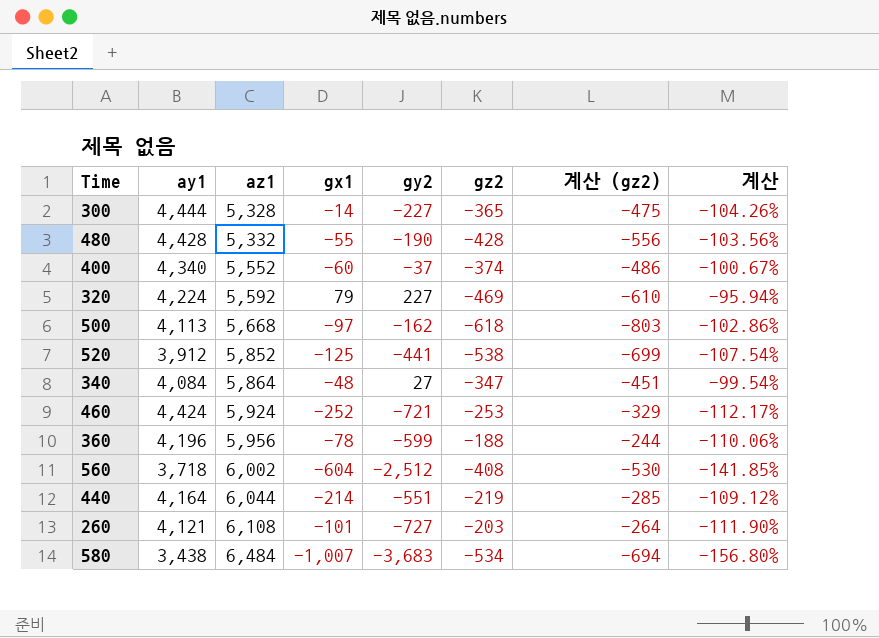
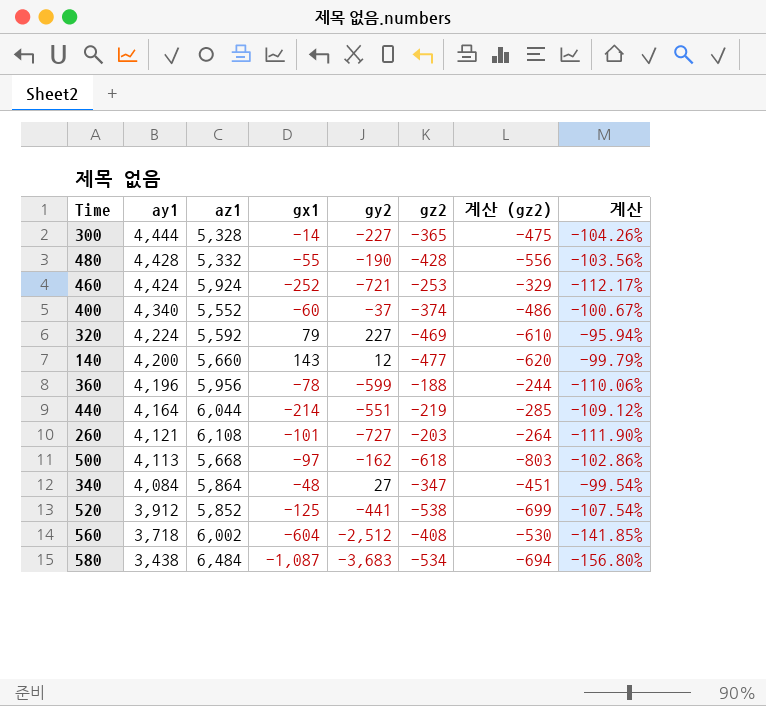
row order: az1 ascending -> ay1 descending
row 140: none -> 4,200 | 5,660 | 143 | 12 | -477 | -620 | -99.79%
580 | gx1: -1,007 -> -1,087

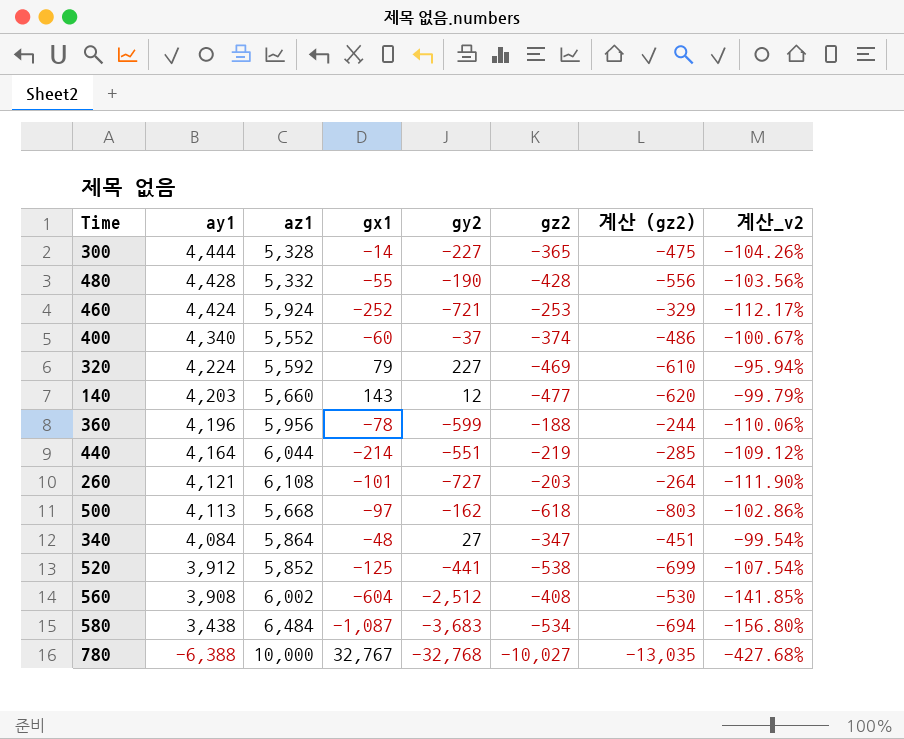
column name: 계산 -> 계산_v2
140 | ay1: 4,200 -> 4,203
560 | ay1: 3,718 -> 3,908
row 780: none -> -6,388 | 10,000 | 32,767 | -32,768 | -10,027 | -13,035 | -427.68%

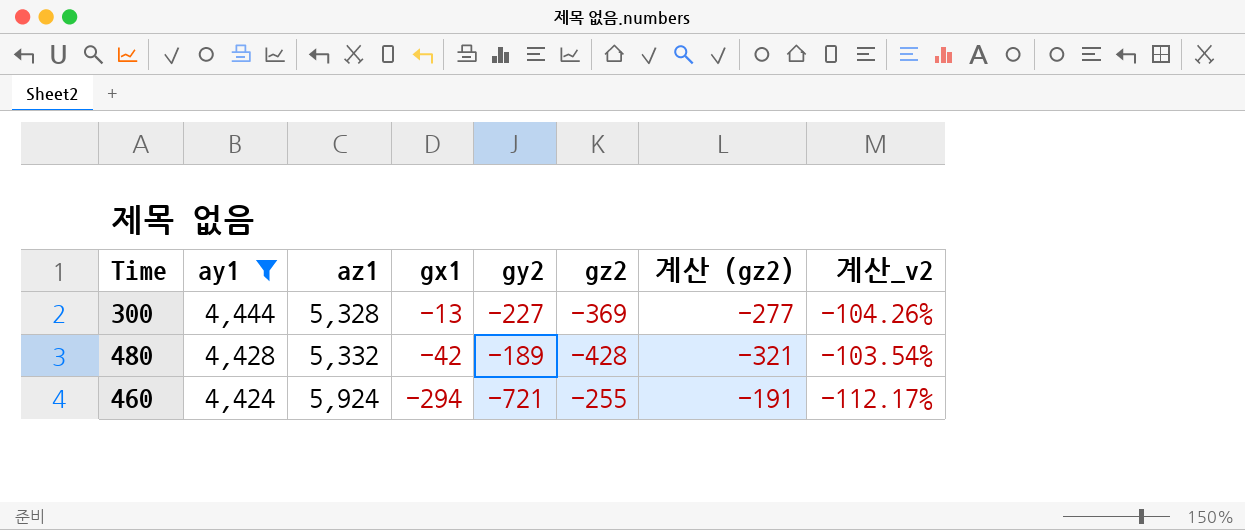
filter: none -> ay1 >= 4,424
column 계산 (gz2) | formula: [gz2] * 1.3 -> [gz2] * 0.75
300 | gx1: -14 -> -13
300 | gz2: -365 -> -369
480 | gx1: -55 -> -42
480 | gy2: -190 -> -189
480 | 계산_v2: -103.56% -> -103.54%
460 | gx1: -252 -> -294
460 | gz2: -253 -> -255

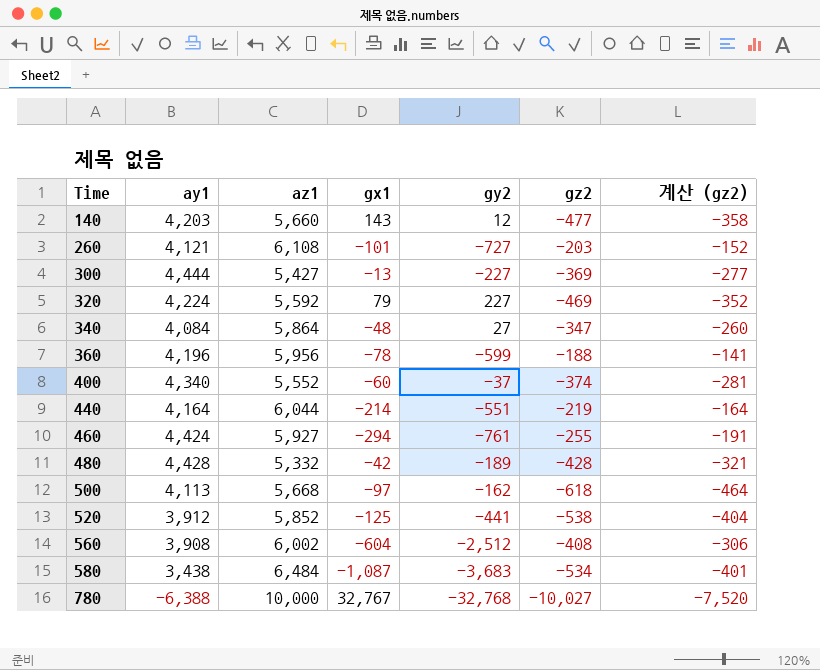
filter: ay1 >= 4,424 -> none
row order: ay1 descending -> Time ascending
column 계산_v2 | formula: ([gy2] - [az1]) / [az1] -> none
300 | az1: 5,328 -> 5,427
460 | az1: 5,924 -> 5,927
460 | gy2: -721 -> -761

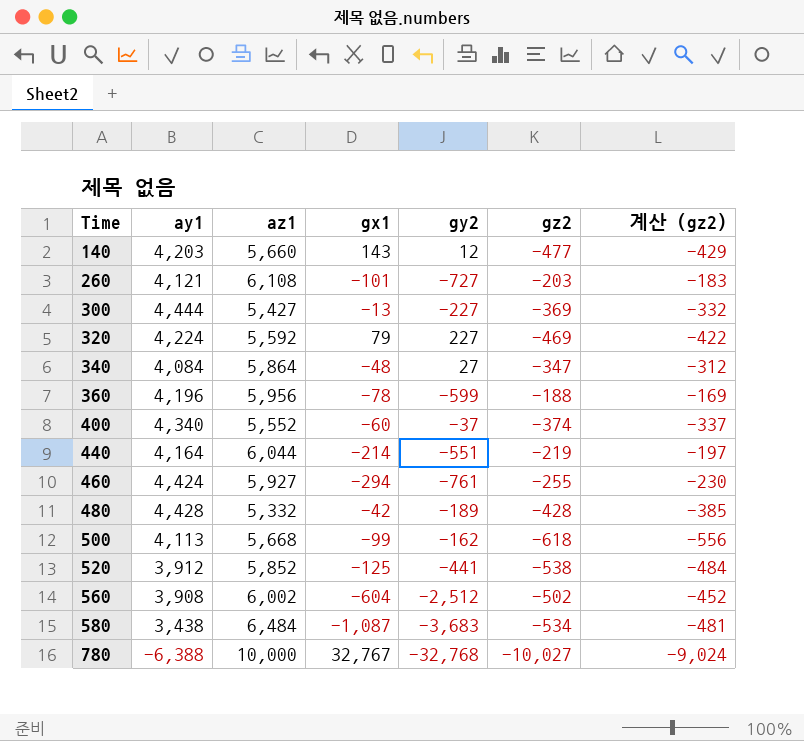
column 계산 (gz2) | formula: [gz2] * 0.75 -> [gz2] * 0.9
500 | gx1: -97 -> -99
560 | gz2: -408 -> -502

